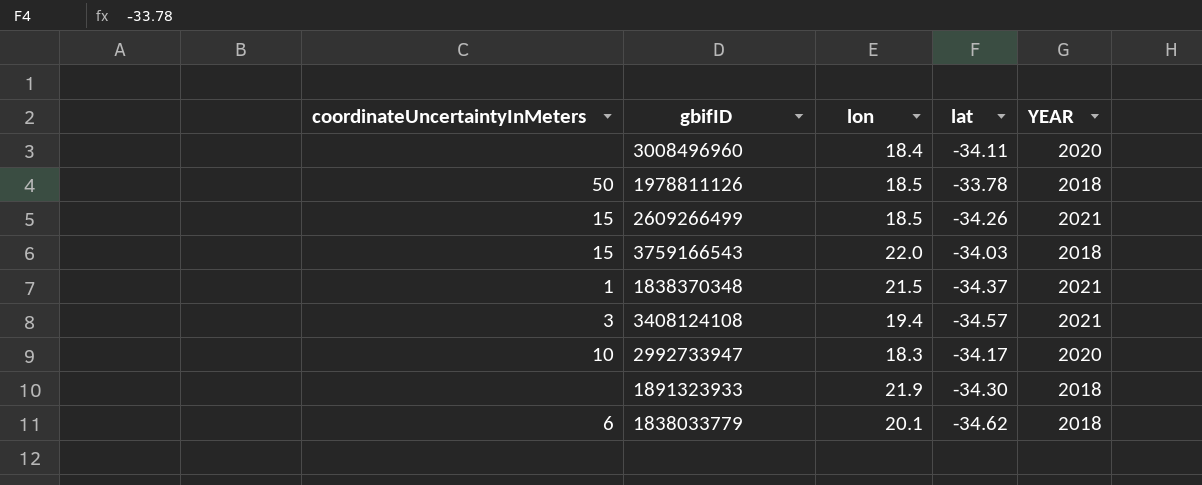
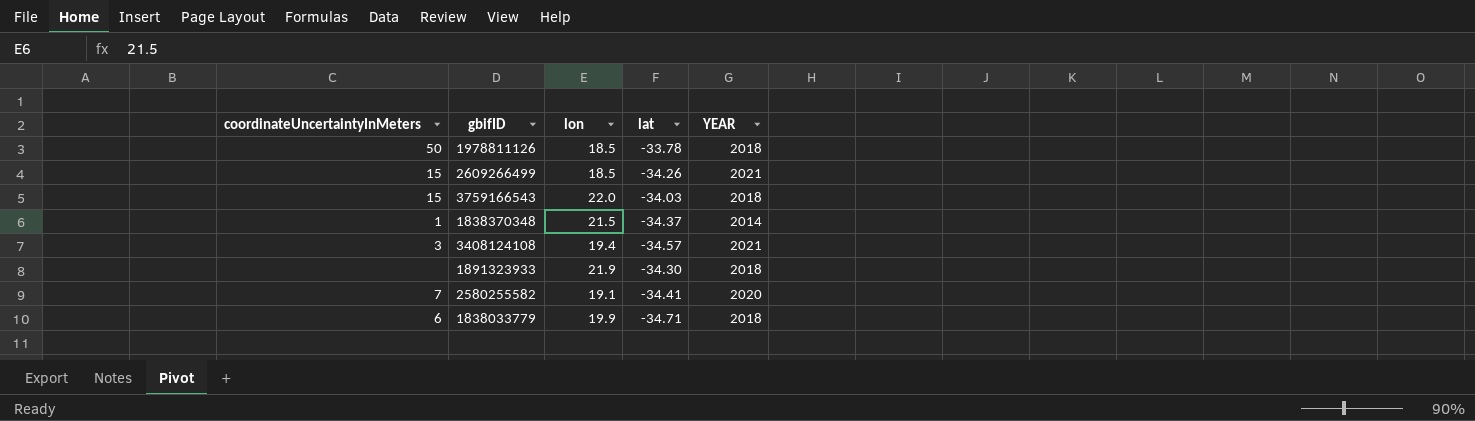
row 3008496960: none | 18.4 | -34.11 | 2020 -> none
row 2992733947: 10 | 18.3 | -34.17 | 2020 -> none
1838370348 | YEAR: 2021 -> 2014
row 2580255582: none -> 7 | 19.1 | -34.41 | 2020
1838033779 | lon: 20.1 -> 19.9
1838033779 | lat: -34.62 -> -34.71

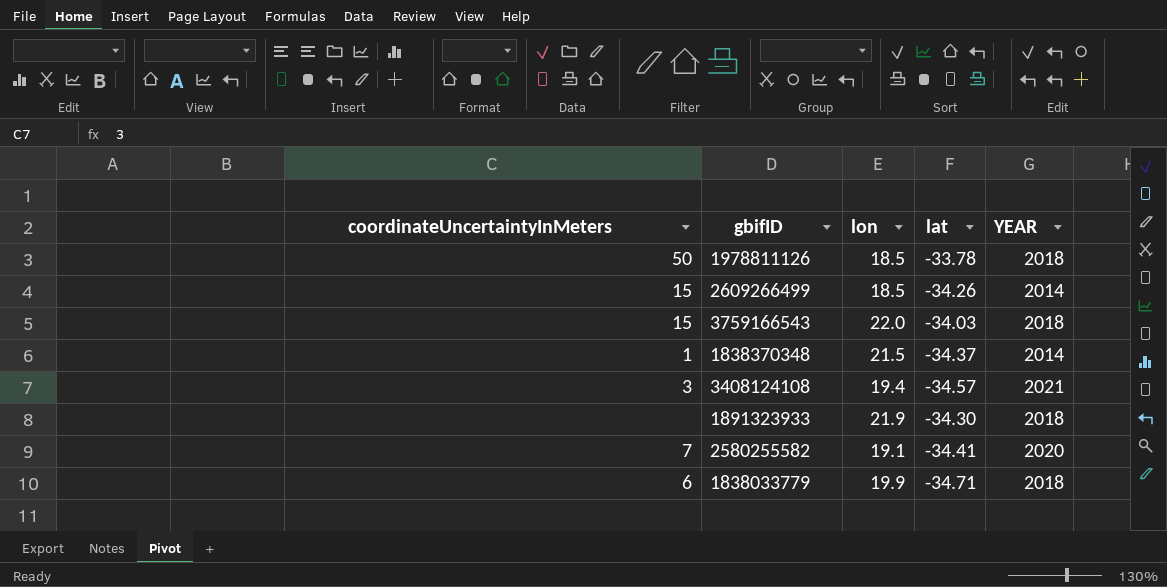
2609266499 | YEAR: 2021 -> 2014

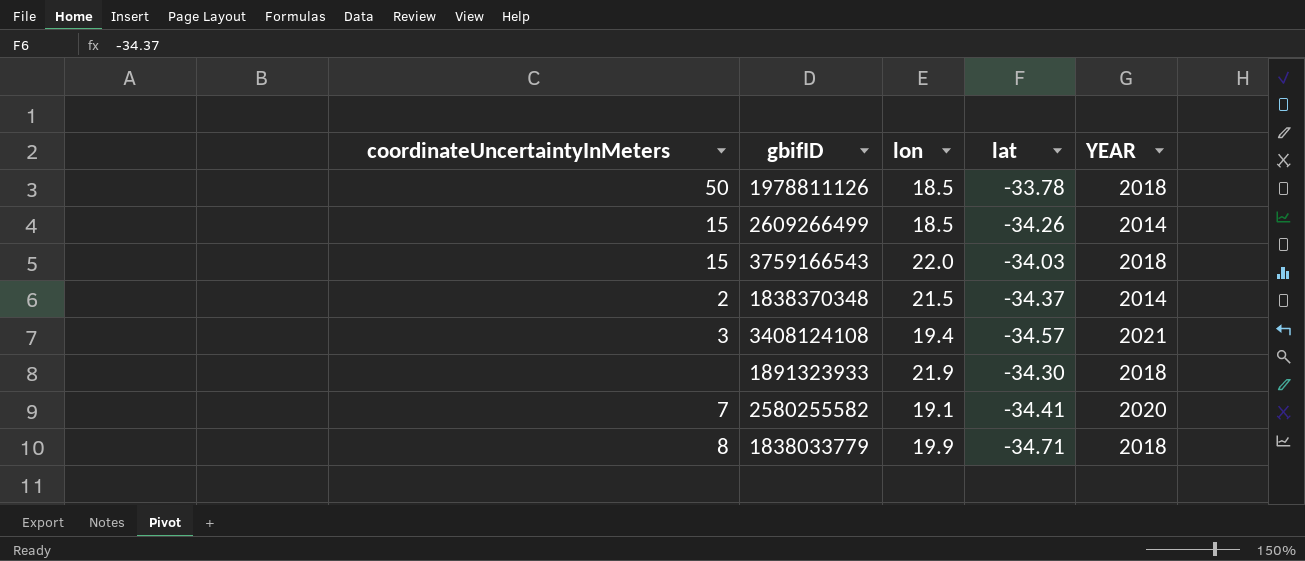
1838370348 | coordinateUncertaintyInMeters: 1 -> 2
1838033779 | coordinateUncertaintyInMeters: 6 -> 8

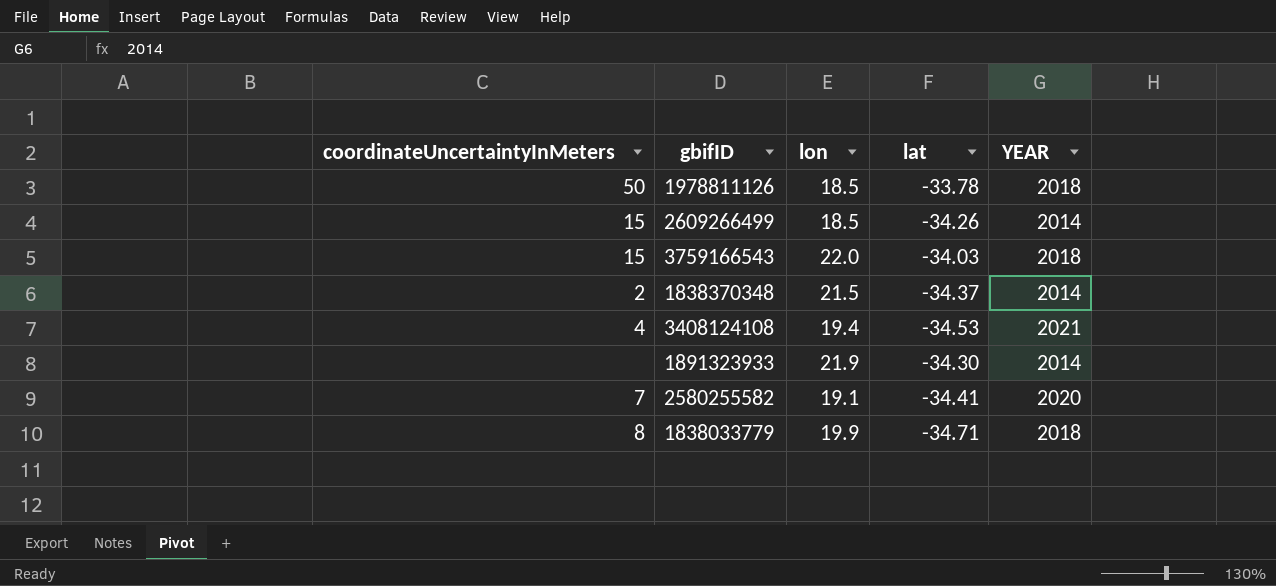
3408124108 | coordinateUncertaintyInMeters: 3 -> 4
3408124108 | lat: -34.57 -> -34.53
1891323933 | YEAR: 2018 -> 2014

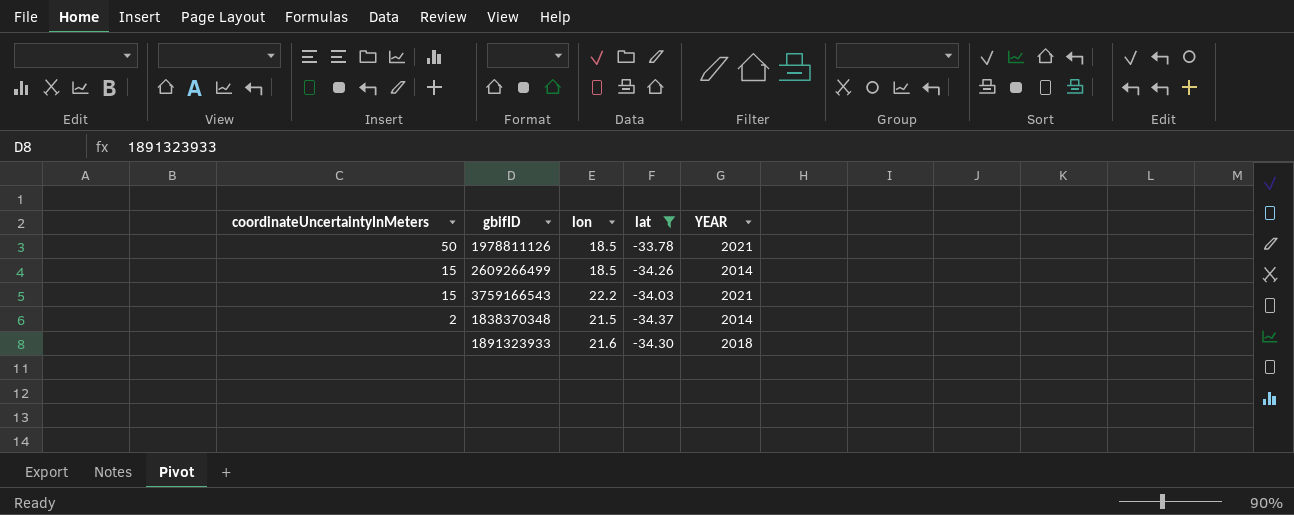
filter: none -> lat >= -34.37
1978811126 | YEAR: 2018 -> 2021
3759166543 | lon: 22.0 -> 22.2
3759166543 | YEAR: 2018 -> 2021
1891323933 | lon: 21.9 -> 21.6
1891323933 | YEAR: 2014 -> 2018

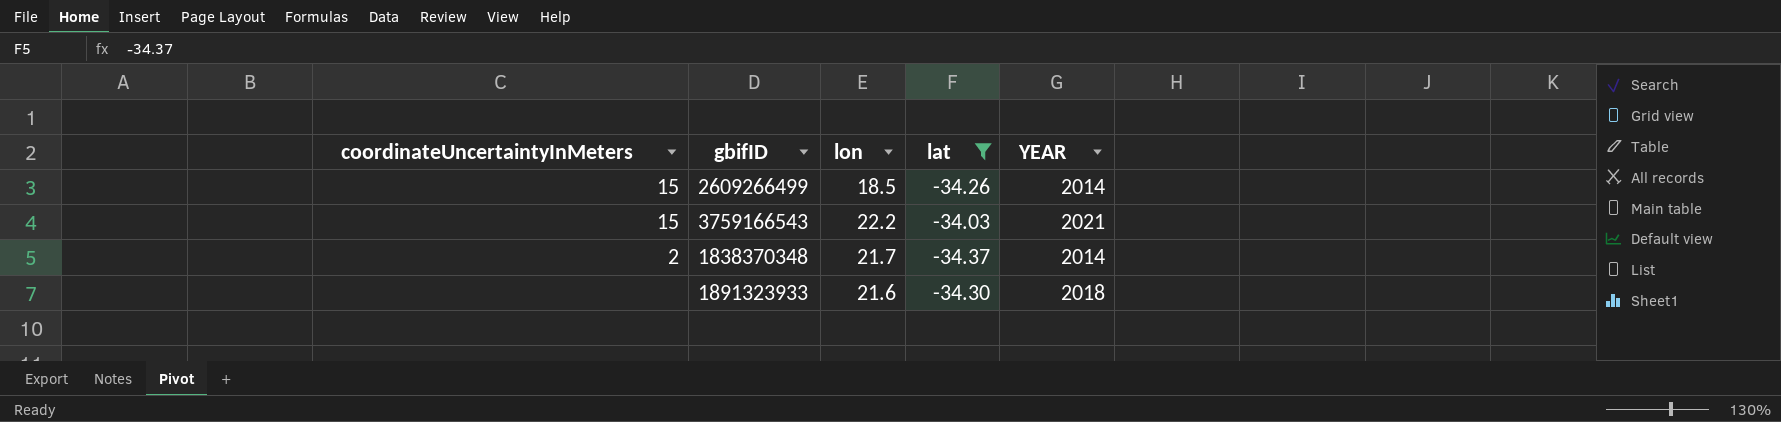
row 1978811126: 50 | 18.5 | -33.78 | 2021 -> none
1838370348 | lon: 21.5 -> 21.7

